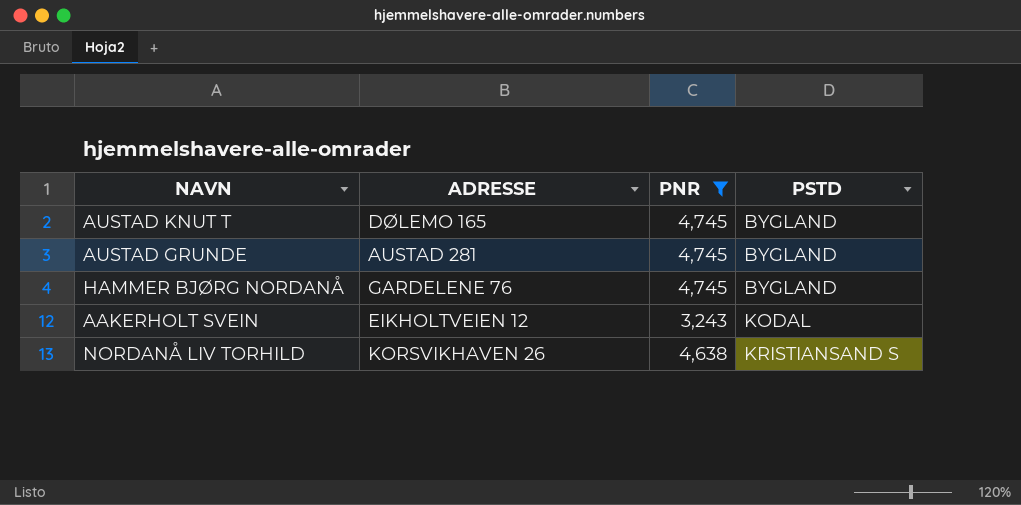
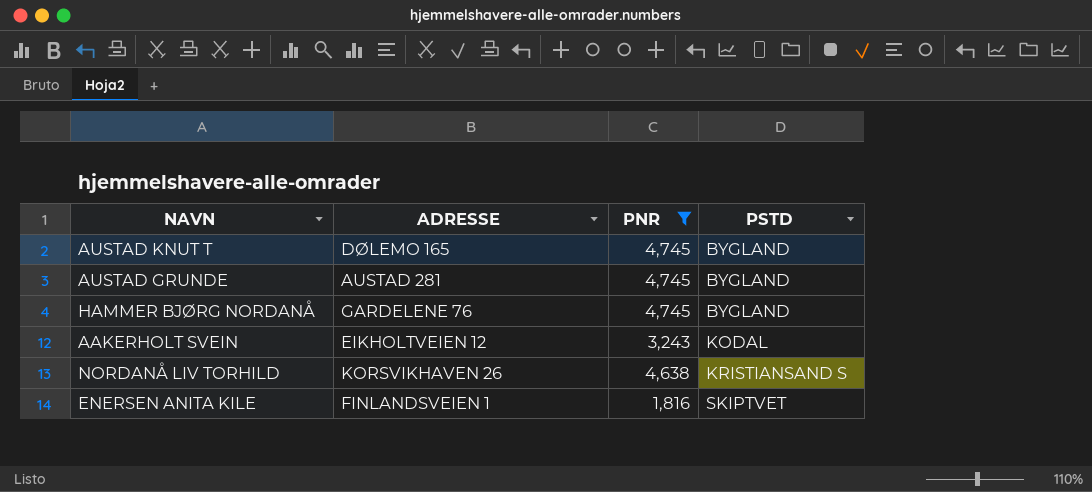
row ENERSEN ANITA KILE: none -> FINLANDSVEIEN 1 | 1,816 | SKIPTVET

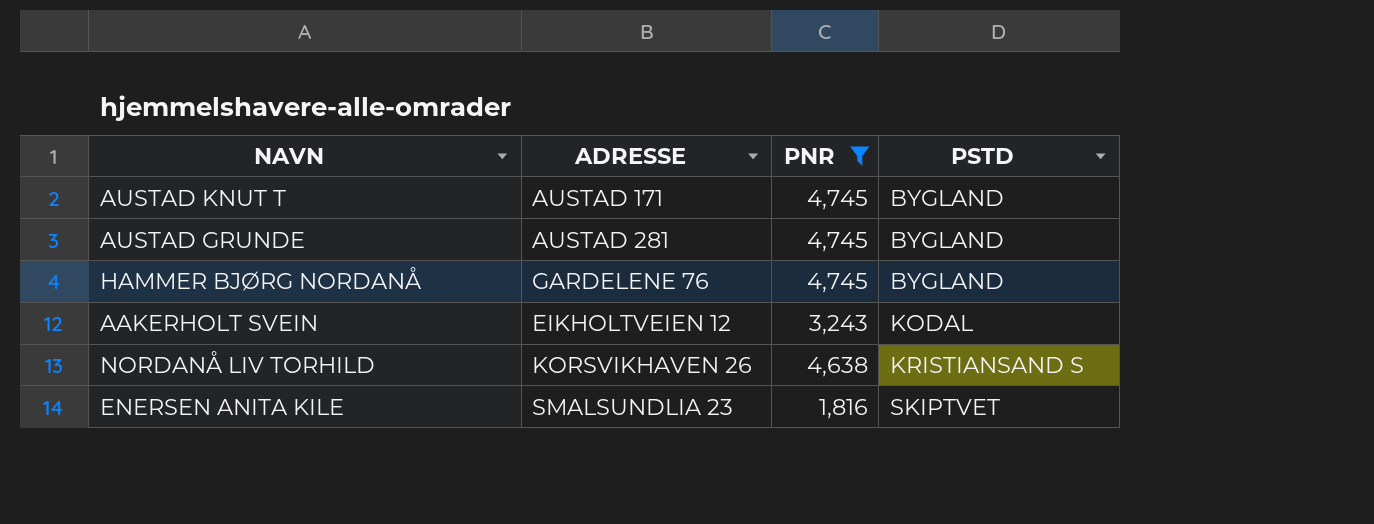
AUSTAD KNUT T | ADRESSE: DØLEMO 165 -> AUSTAD 171
ENERSEN ANITA KILE | ADRESSE: FINLANDSVEIEN 1 -> SMALSUNDLIA 23

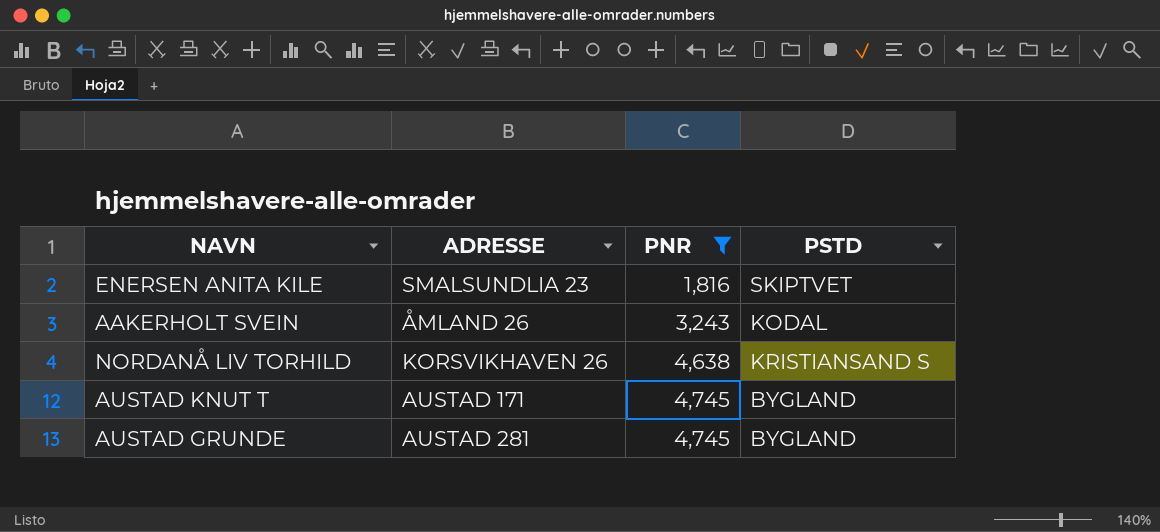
row order: PSTD ascending -> PNR ascending
row HAMMER BJØRG NORDANÅ: GARDELENE 76 | 4,745 | BYGLAND -> none
AAKERHOLT SVEIN | ADRESSE: EIKHOLTVEIEN 12 -> ÅMLAND 26

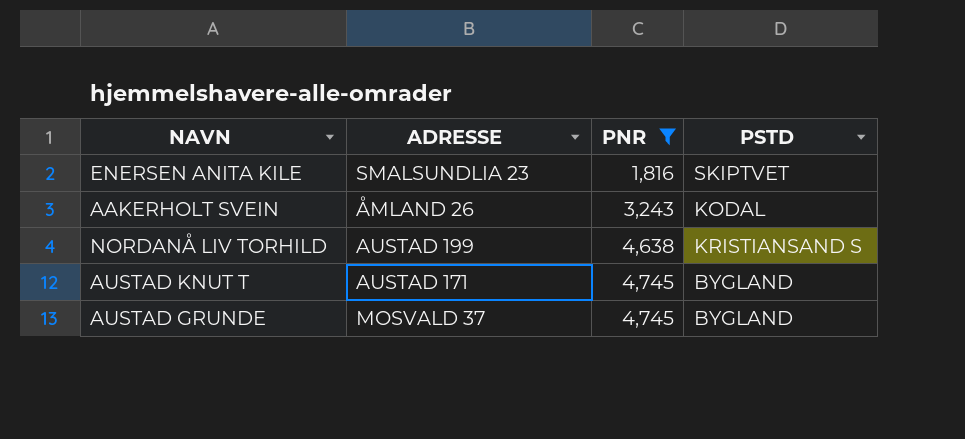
NORDANÅ LIV TORHILD | ADRESSE: KORSVIKHAVEN 26 -> AUSTAD 199
AUSTAD GRUNDE | ADRESSE: AUSTAD 281 -> MOSVALD 37

